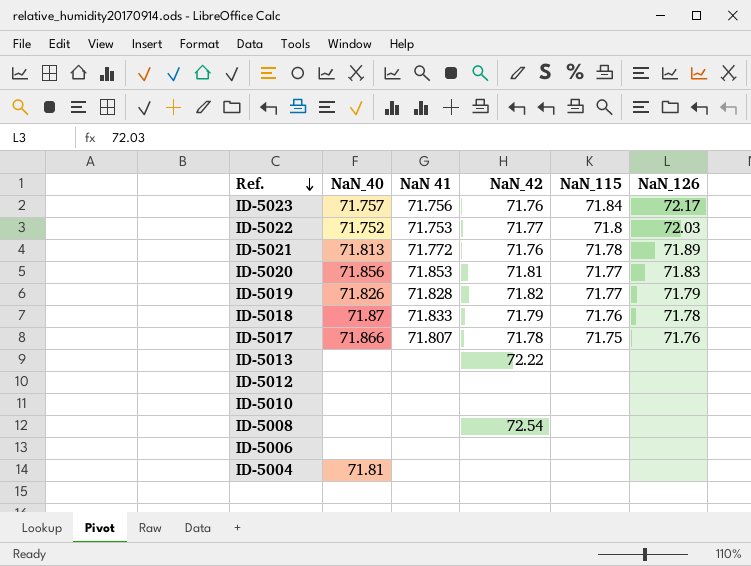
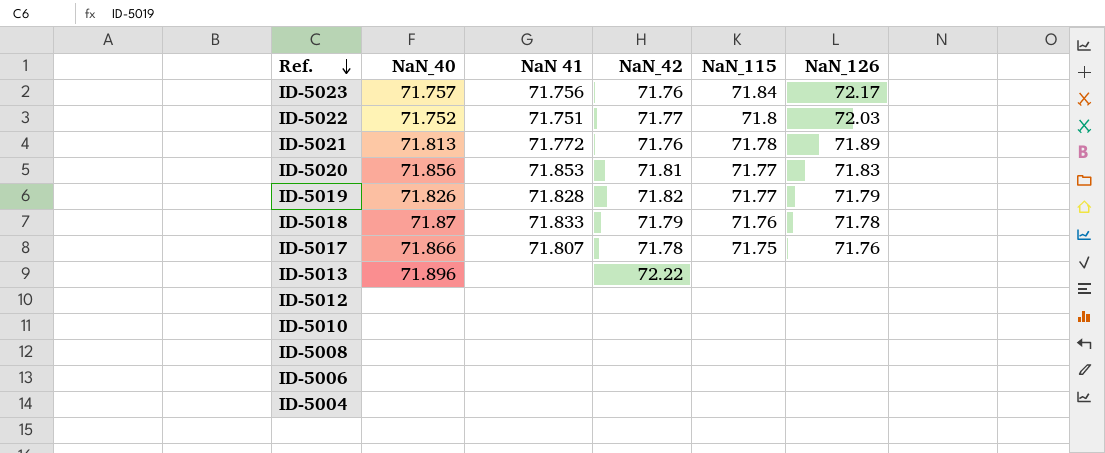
ID-5022 | NaN 41: 71.753 -> 71.751
ID-5013 | NaN_40: none -> 71.896
ID-5008 | NaN_42: 72.54 -> none
ID-5004 | NaN_40: 71.81 -> none

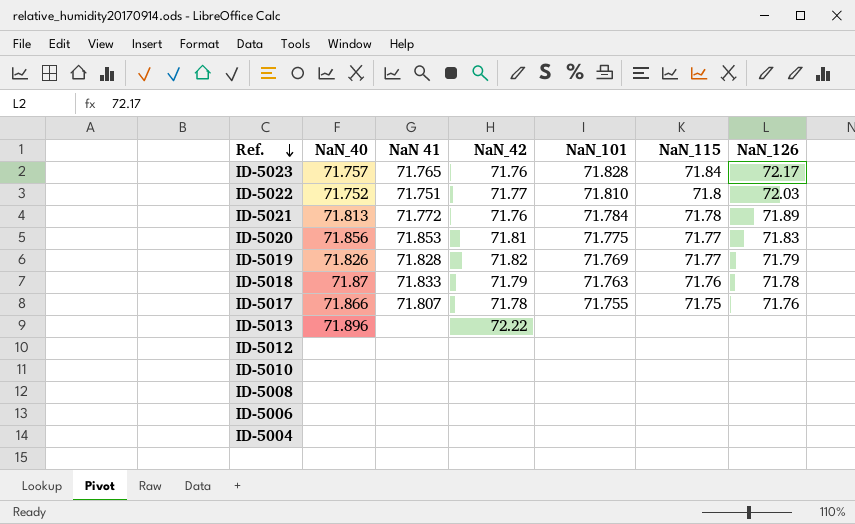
column NaN_101 | position: none -> 5
ID-5023 | NaN 41: 71.756 -> 71.765

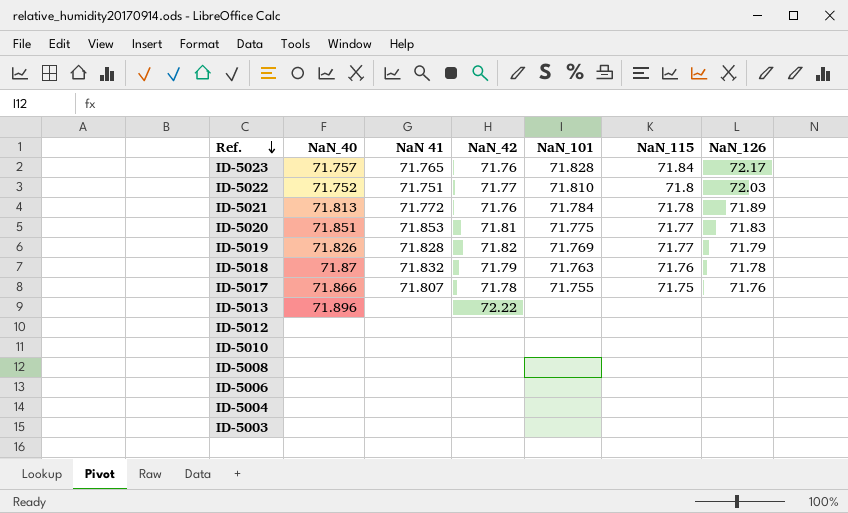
ID-5020 | NaN_40: 71.856 -> 71.851
ID-5018 | NaN 41: 71.833 -> 71.832
row ID-5003: none -> none | none | none | none | none | none

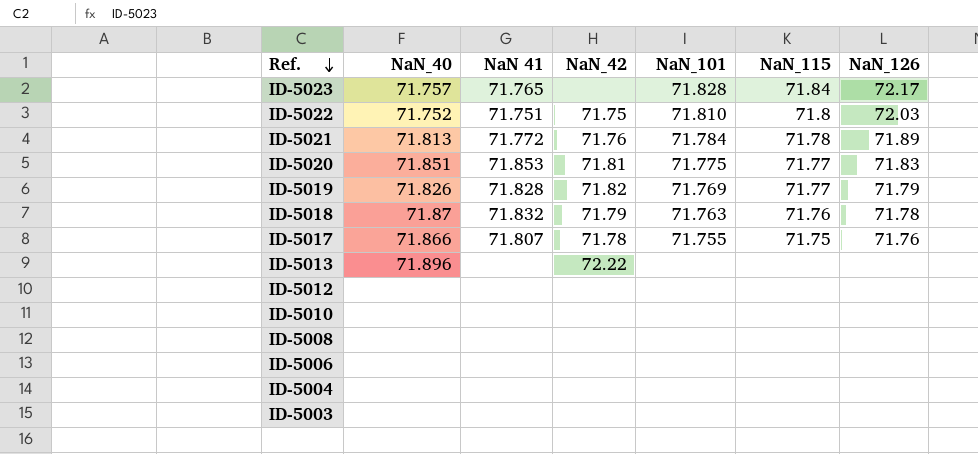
ID-5023 | NaN_42: 71.76 -> none
ID-5022 | NaN_42: 71.77 -> 71.75

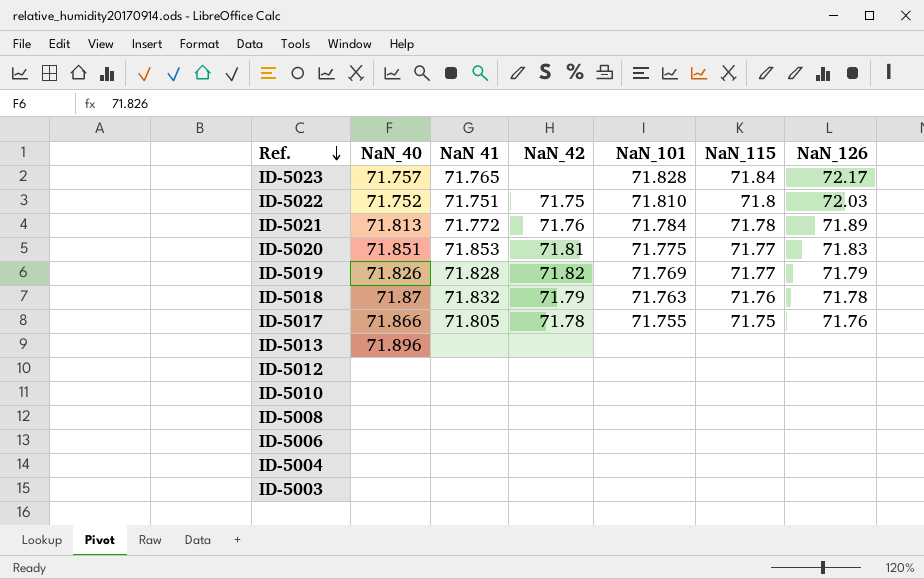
ID-5017 | NaN 41: 71.807 -> 71.805
ID-5013 | NaN_42: 72.22 -> none

